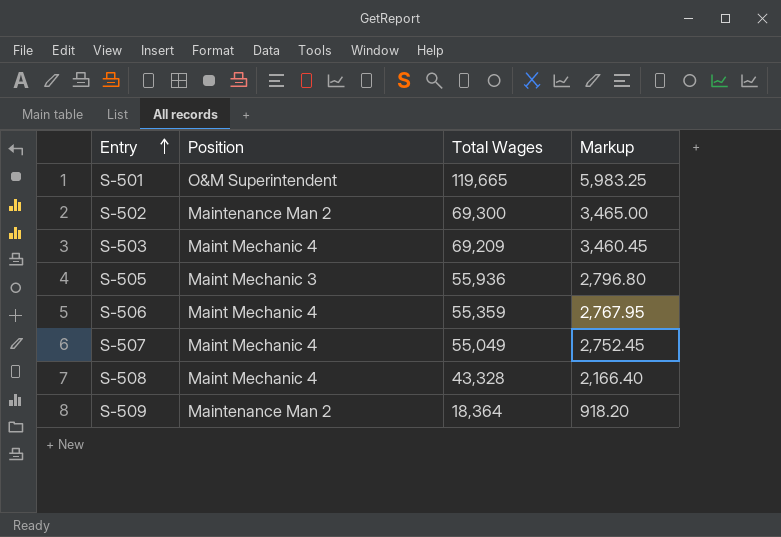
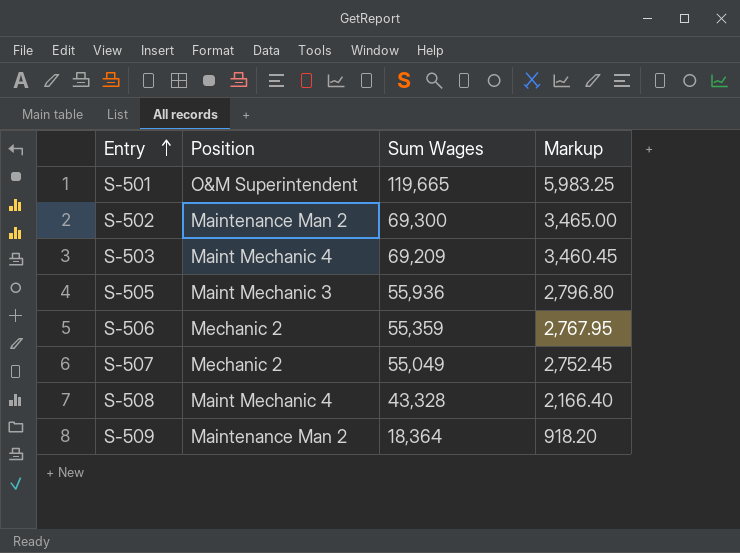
column name: Total Wages -> Sum Wages
S-506 | Position: Maint Mechanic 4 -> Mechanic 2
S-507 | Position: Maint Mechanic 4 -> Mechanic 2

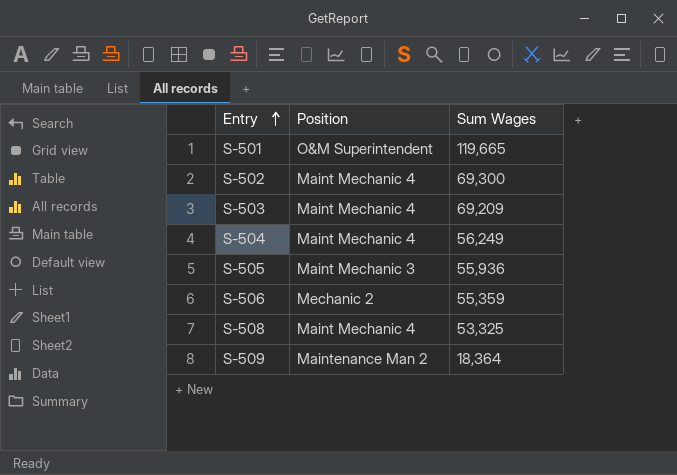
column Markup | formula: [Sum Wages] * 0.05 -> none
row S-507: Mechanic 2 | 55,049 | 2,752.45 -> none
S-502 | Position: Maintenance Man 2 -> Maint Mechanic 4
row S-504: none -> Maint Mechanic 4 | 56,249
S-508 | Sum Wages: 43,328 -> 53,325

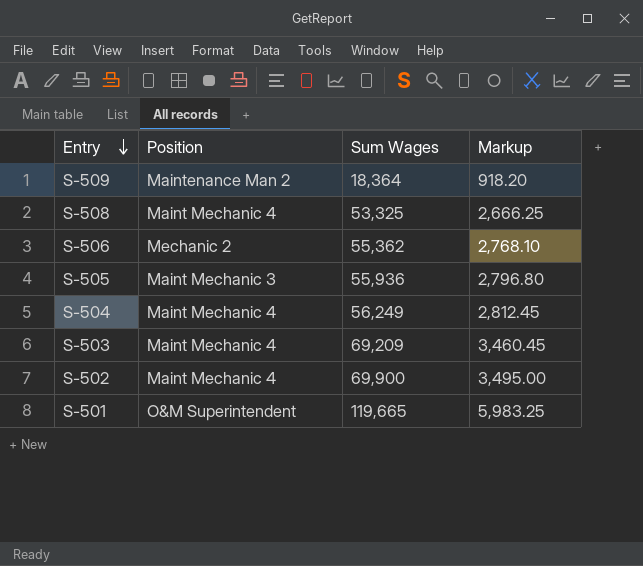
row order: Entry ascending -> Entry descending
column Markup | formula: none -> [Sum Wages] * 0.05
S-506 | Sum Wages: 55,359 -> 55,362
S-502 | Sum Wages: 69,300 -> 69,900

